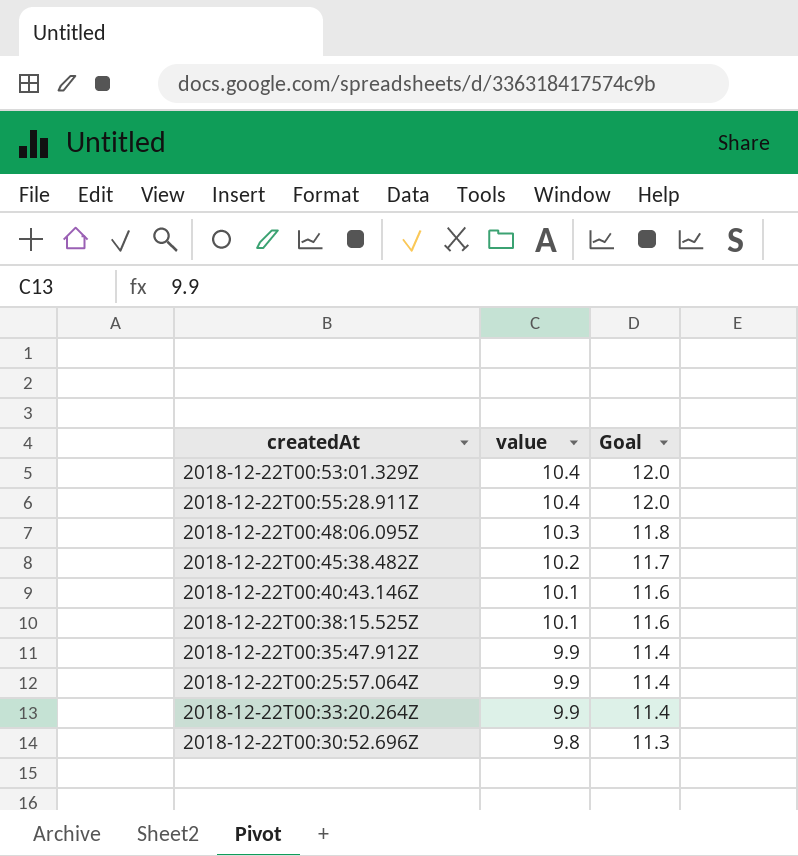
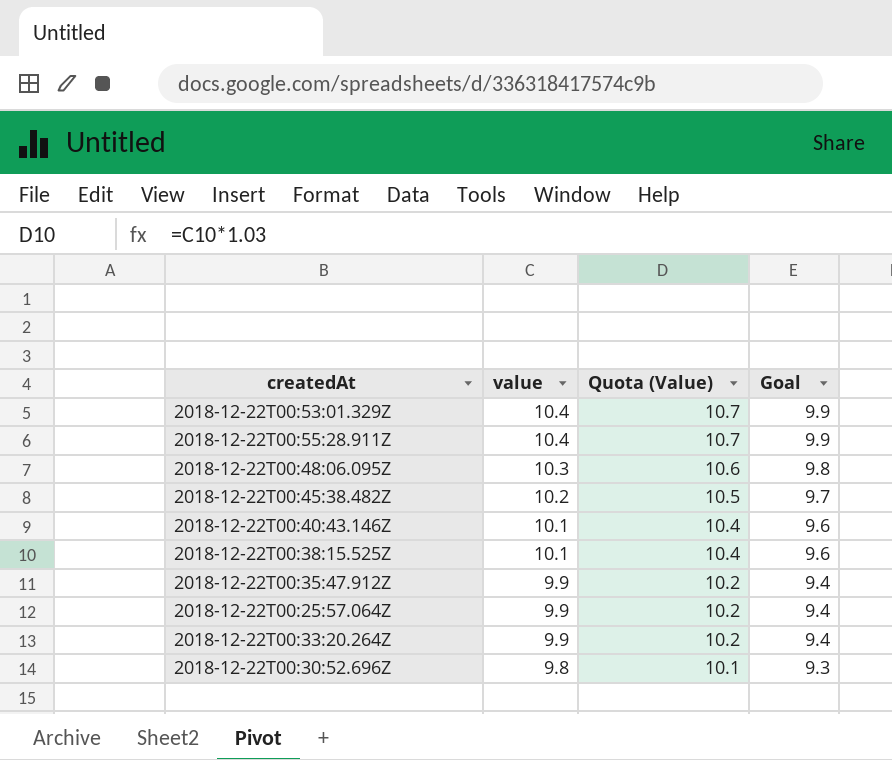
column Quota (Value) | formula: none -> [value] * 1.03
column Goal | formula: [value] * 1.15 -> [value] * 0.95

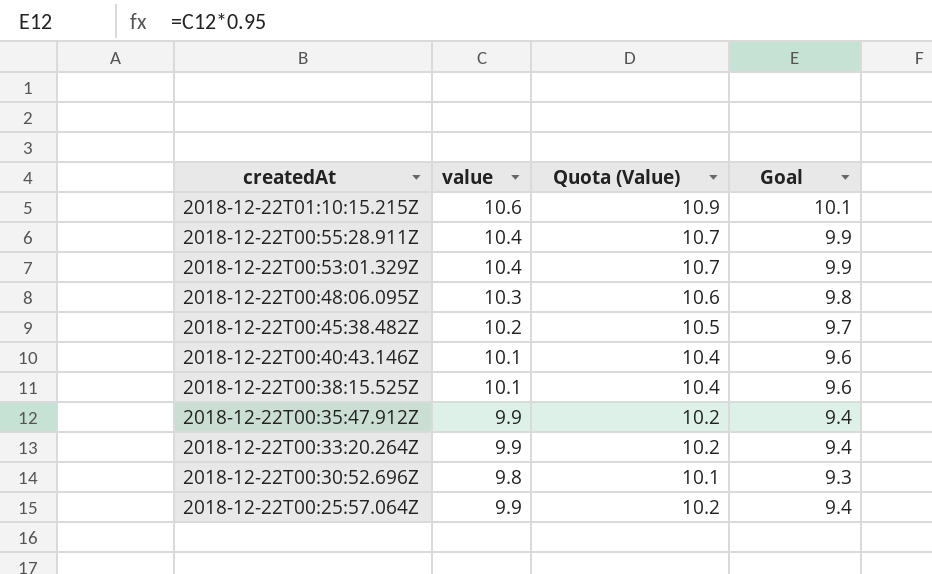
row order: value descending -> createdAt descending
row 2018-12-22T01:10:15.215Z: none -> 10.6 | 10.9 | 10.1

